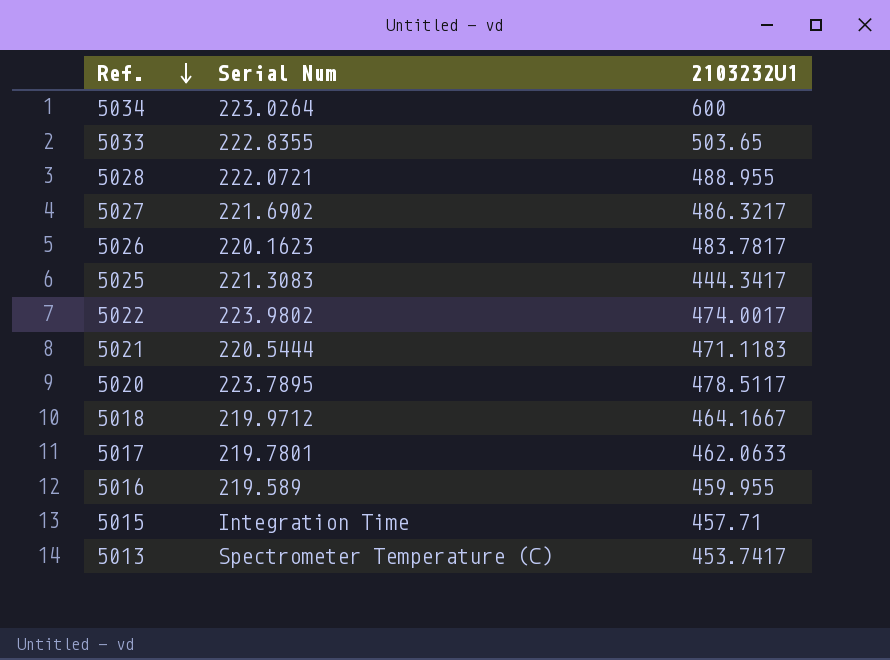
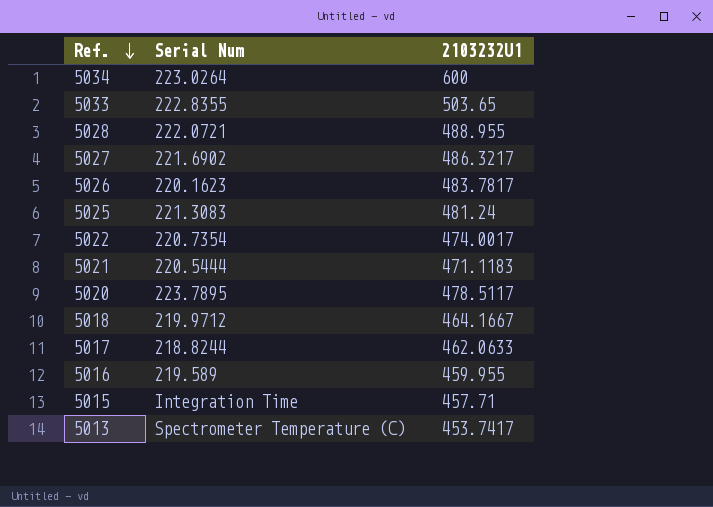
5025 | 2103232U1: 444.3417 -> 481.24
5022 | Serial Num: 223.9802 -> 220.7354
5017 | Serial Num: 219.7801 -> 218.8244

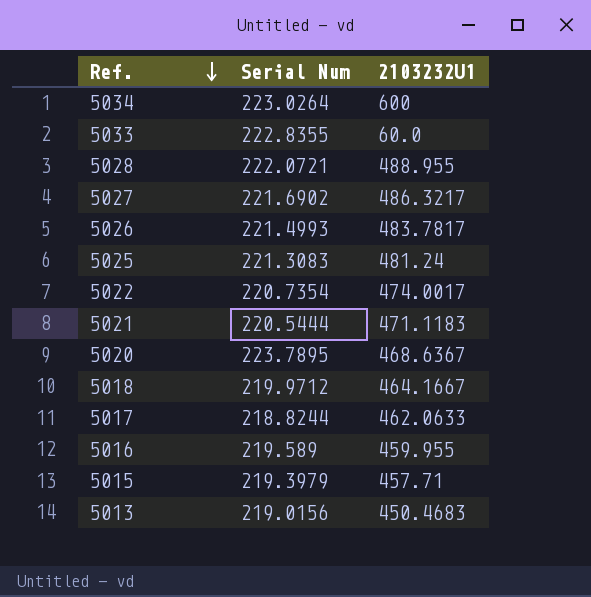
5033 | 2103232U1: 503.65 -> 60.0
5026 | Serial Num: 220.1623 -> 221.4993
5020 | 2103232U1: 478.5117 -> 468.6367
5015 | Serial Num: Integration Time -> 219.3979
5013 | Serial Num: Spectrometer Temperature (C) -> 219.0156
5013 | 2103232U1: 453.7417 -> 450.4683

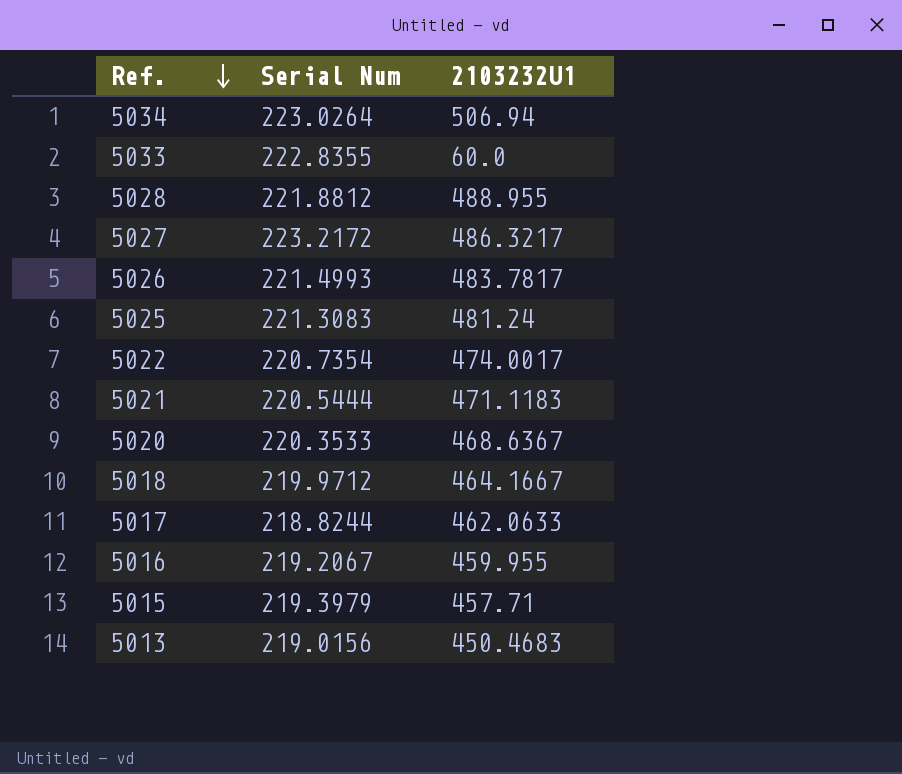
5034 | 2103232U1: 600 -> 506.94
5028 | Serial Num: 222.0721 -> 221.8812
5027 | Serial Num: 221.6902 -> 223.2172
5020 | Serial Num: 223.7895 -> 220.3533
5016 | Serial Num: 219.589 -> 219.2067

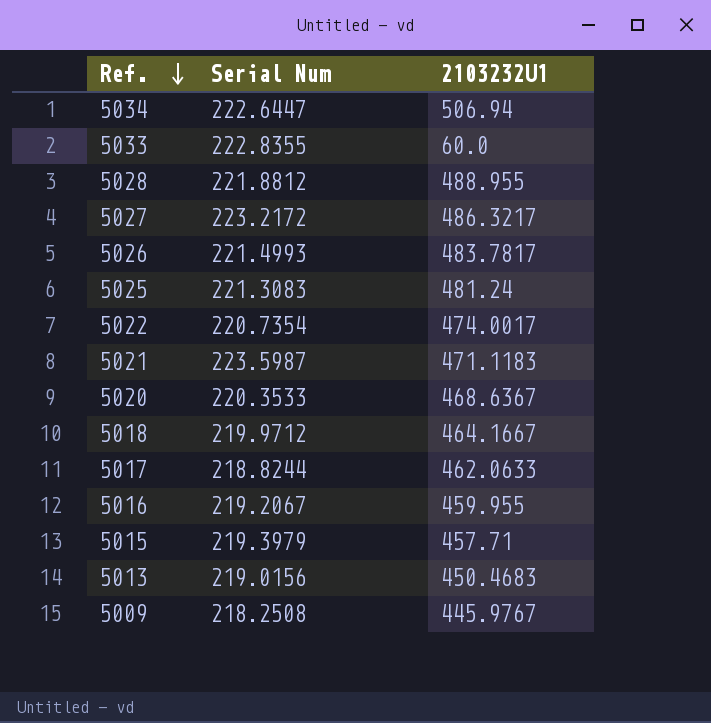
5034 | Serial Num: 223.0264 -> 222.6447
5021 | Serial Num: 220.5444 -> 223.5987
row 5009: none -> 218.2508 | 445.9767

